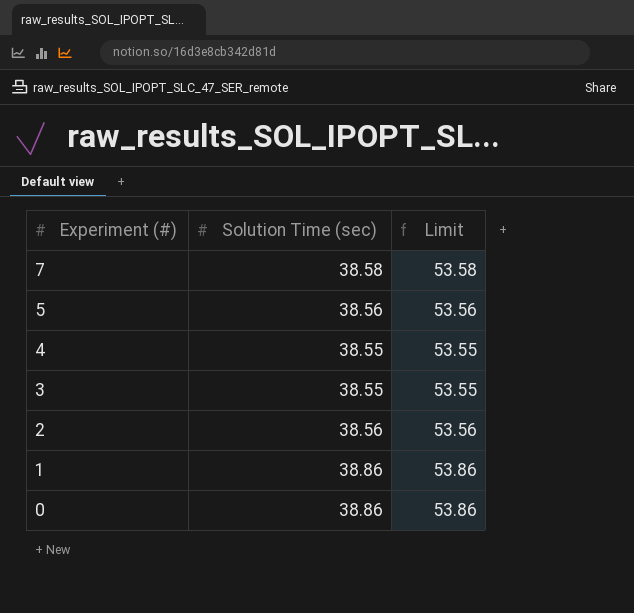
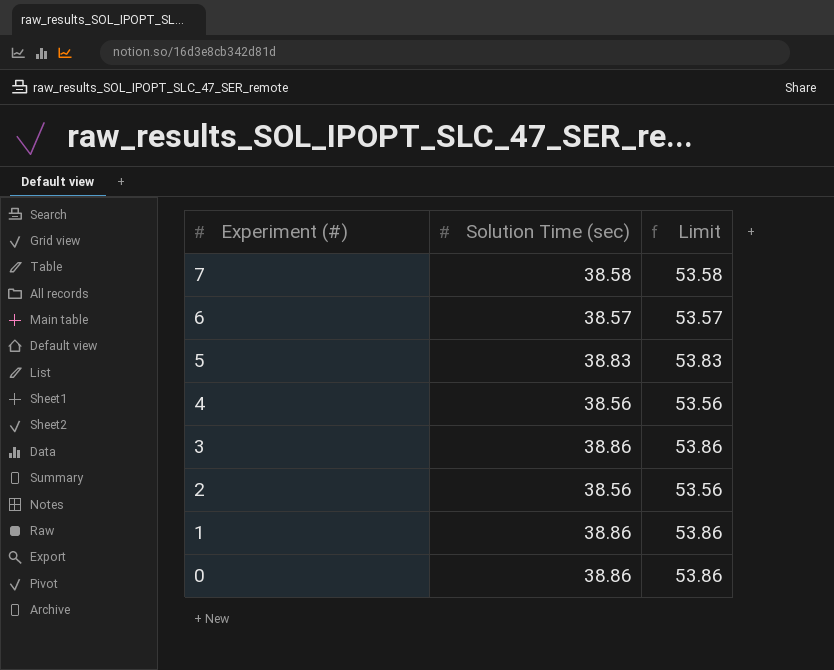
row 6: none -> 38.57 | 53.57
5 | Solution Time (sec): 38.56 -> 38.83
5 | Limit: 53.56 -> 53.83
4 | Solution Time (sec): 38.55 -> 38.56
4 | Limit: 53.55 -> 53.56
3 | Solution Time (sec): 38.55 -> 38.86
3 | Limit: 53.55 -> 53.86

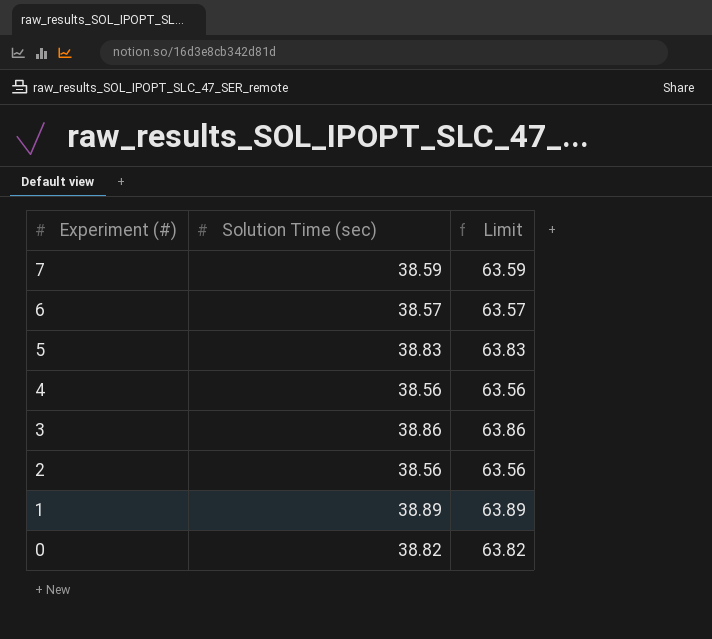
column Limit | formula: [Solution Time (sec)] + 15 -> [Solution Time (sec)] + 25
7 | Solution Time (sec): 38.58 -> 38.59
1 | Solution Time (sec): 38.86 -> 38.89
0 | Solution Time (sec): 38.86 -> 38.82

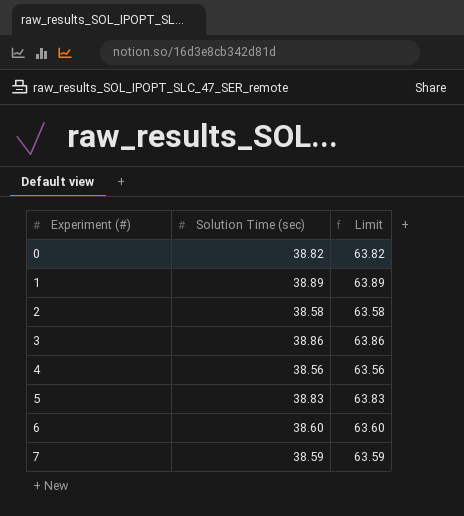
row order: Experiment (#) descending -> Experiment (#) ascending
2 | Solution Time (sec): 38.56 -> 38.58
2 | Limit: 63.56 -> 63.58
6 | Solution Time (sec): 38.57 -> 38.60
6 | Limit: 63.57 -> 63.60

